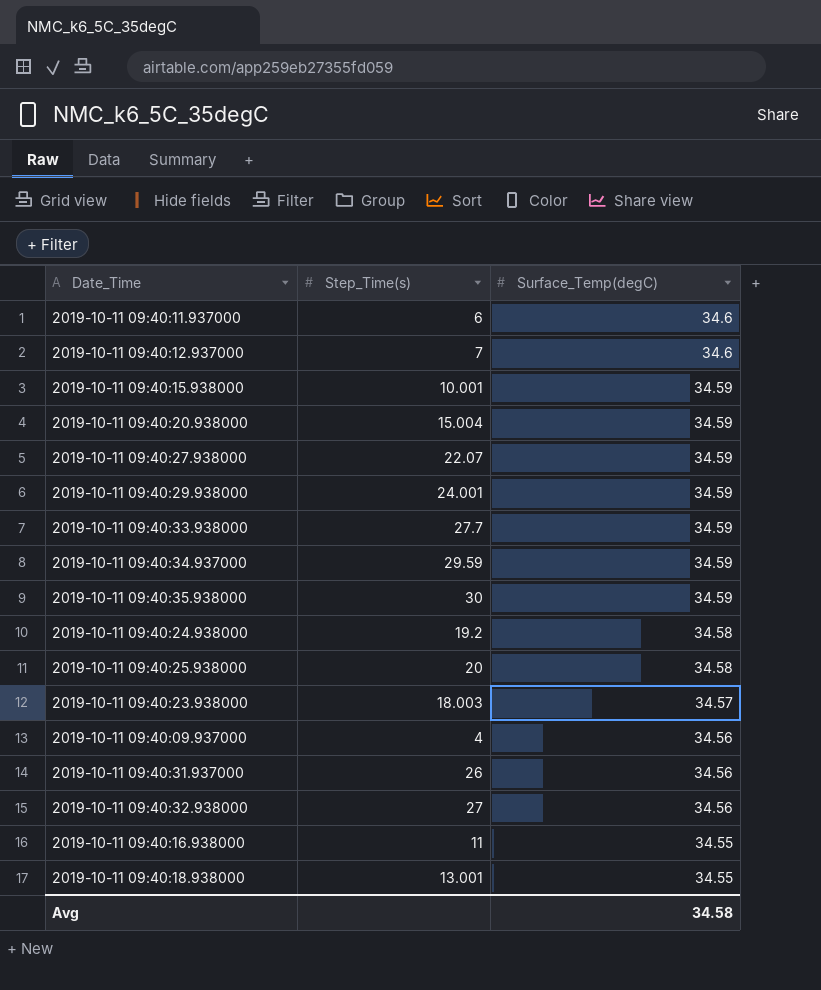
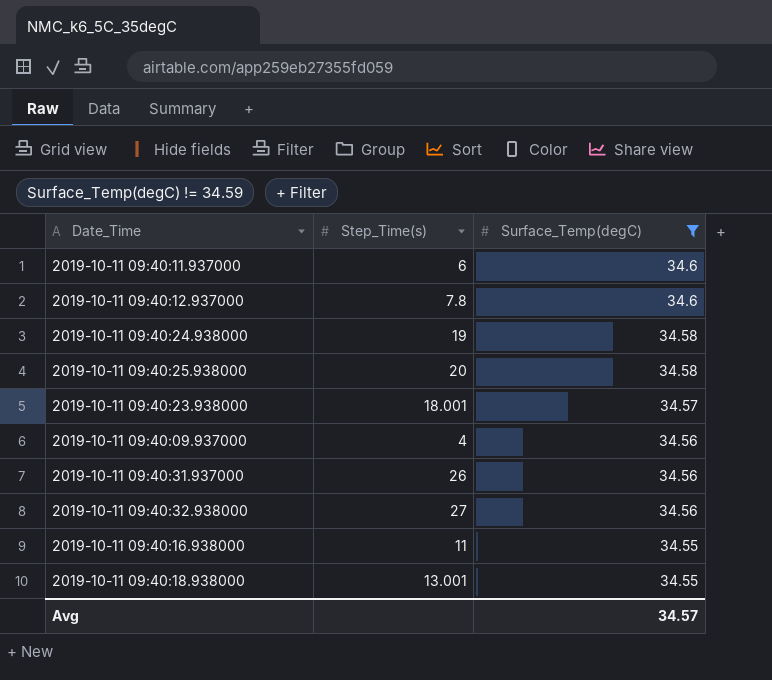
filter: none -> Surface_Temp(degC) != 34.59
2019-10-11 09:40:12.937000 | Step_Time(s): 7 -> 7.8
2019-10-11 09:40:24.938000 | Step_Time(s): 19.2 -> 19
2019-10-11 09:40:23.938000 | Step_Time(s): 18.003 -> 18.001
Avg | Surface_Temp(degC): 34.58 -> 34.57

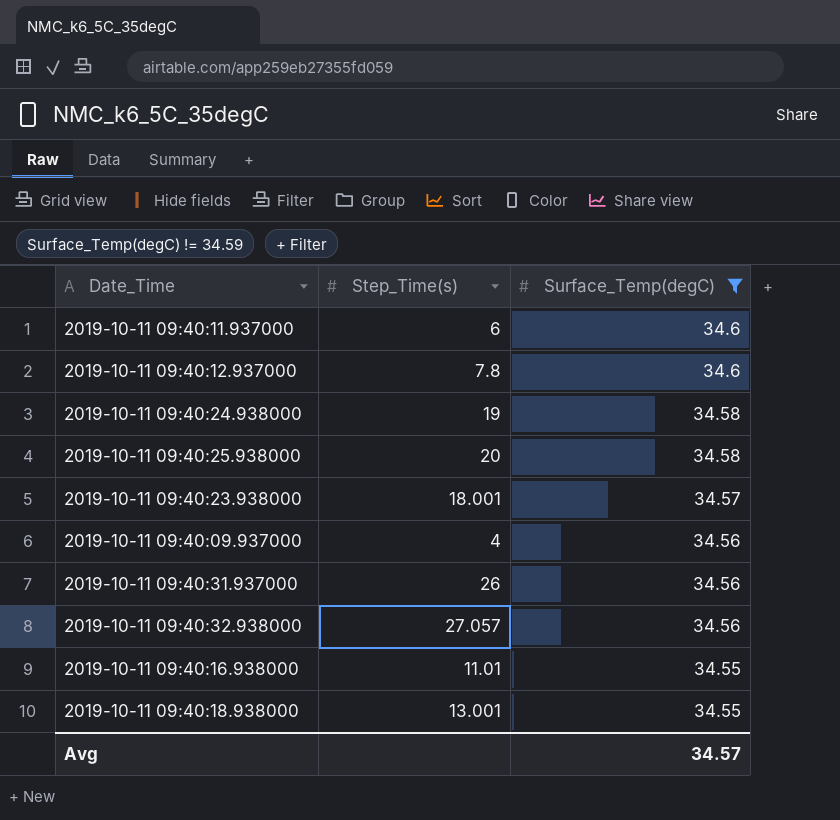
2019-10-11 09:40:32.938000 | Step_Time(s): 27 -> 27.057
2019-10-11 09:40:16.938000 | Step_Time(s): 11 -> 11.01

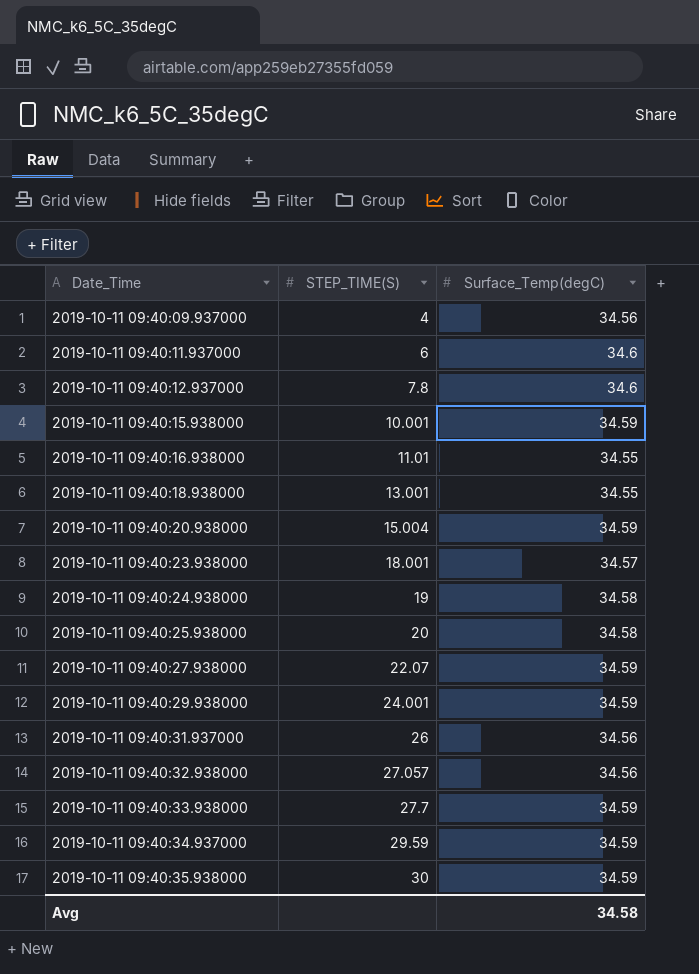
filter: Surface_Temp(degC) != 34.59 -> none
row order: Surface_Temp(degC) descending -> Date_Time ascending
column name: Step_Time(s) -> STEP_TIME(S)
Avg | Surface_Temp(degC): 34.57 -> 34.58

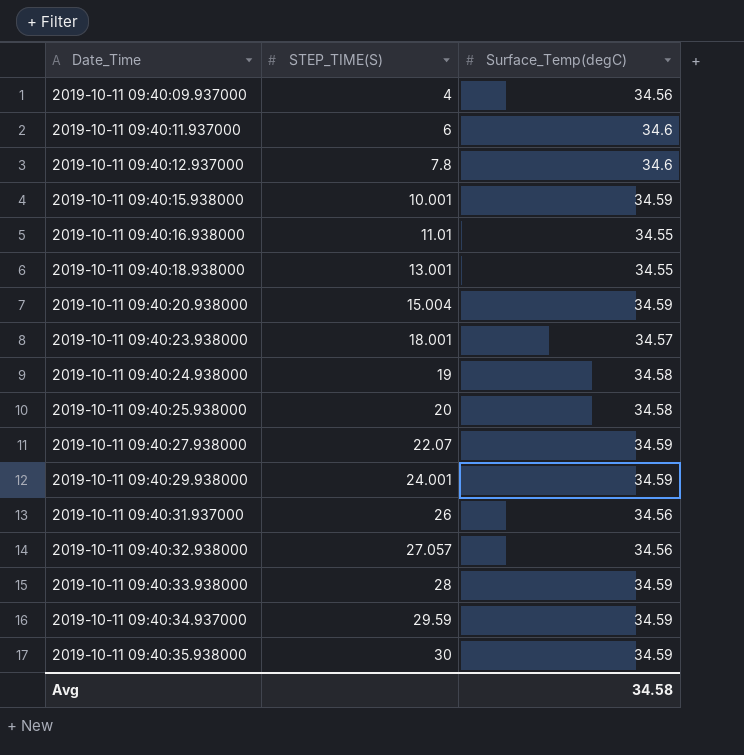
2019-10-11 09:40:33.938000 | STEP_TIME(S): 27.7 -> 28

